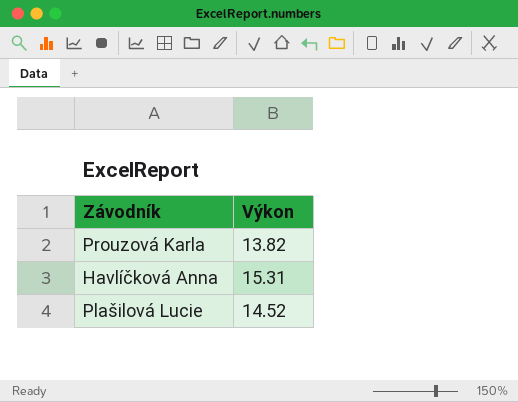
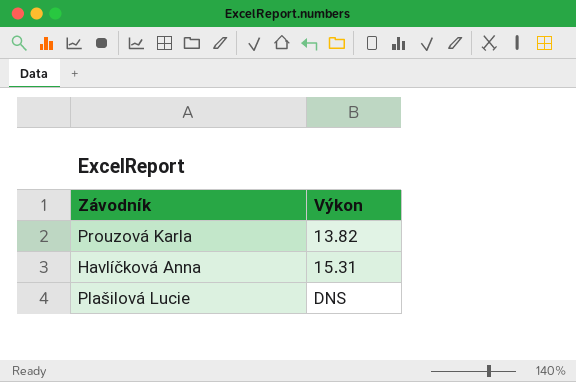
Plašilová Lucie | Výkon: 14.52 -> DNS

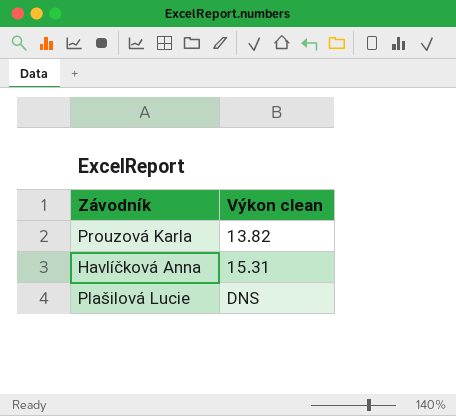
column name: Výkon -> Výkon clean

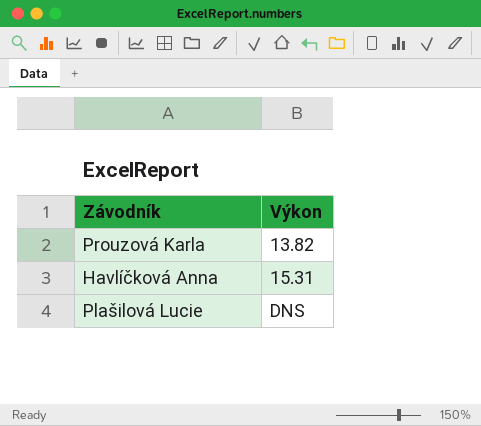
column name: Výkon clean -> Výkon

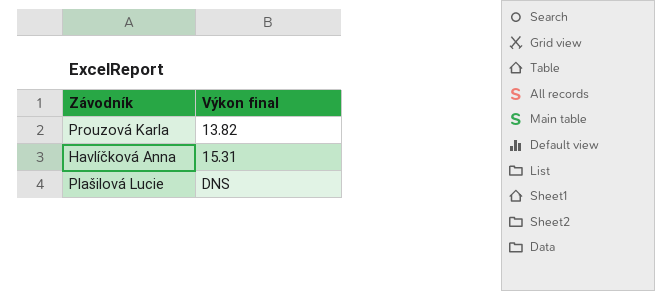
column name: Výkon -> Výkon final

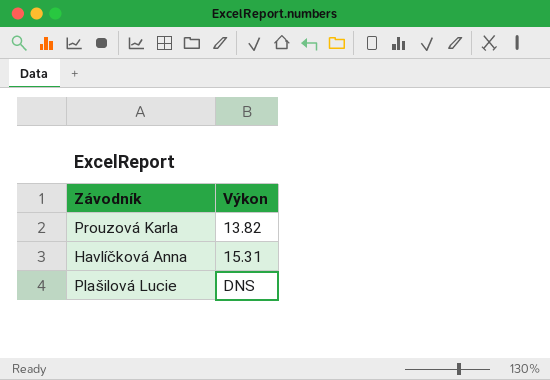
column name: Výkon final -> Výkon

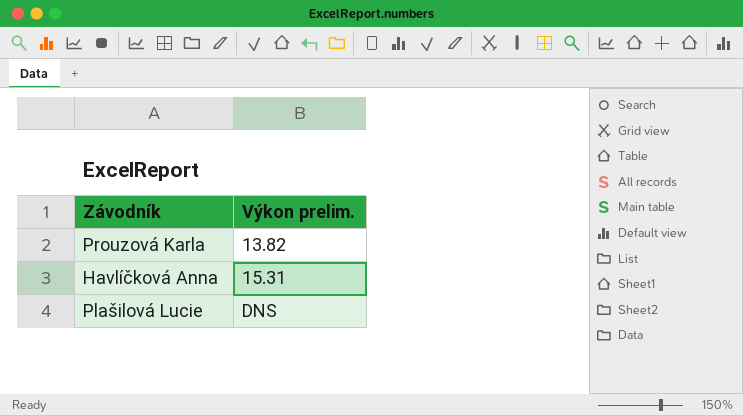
column name: Výkon -> Výkon prelim.

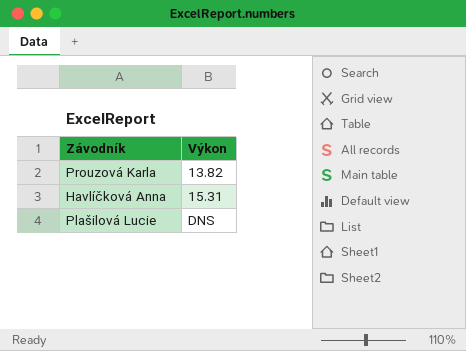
column name: Výkon prelim. -> Výkon

